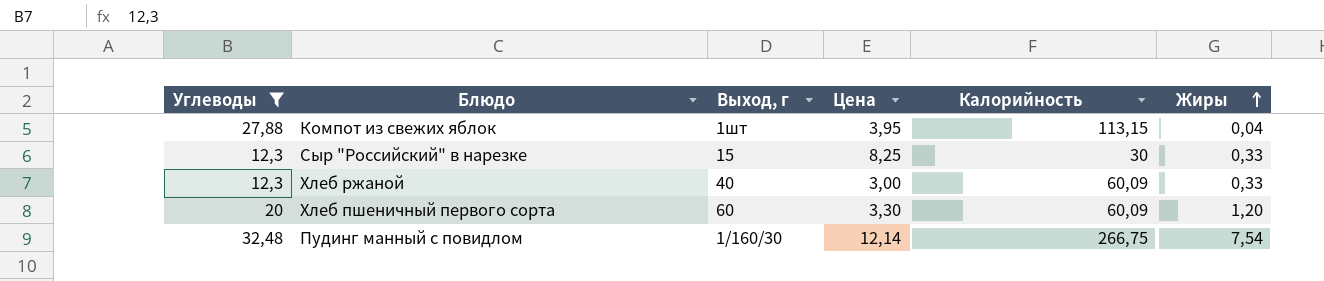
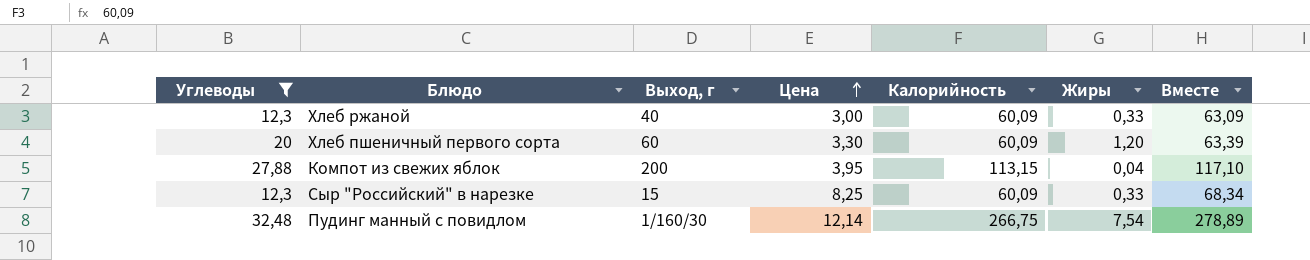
row order: Жиры ascending -> Цена ascending
column Вместе | formula: none -> [Цена] + [Калорийность]
Компот из свежих яблок | Выход, г: 1шт -> 200
Сыр "Российский" в нарезке | Калорийность: 30 -> 60,09

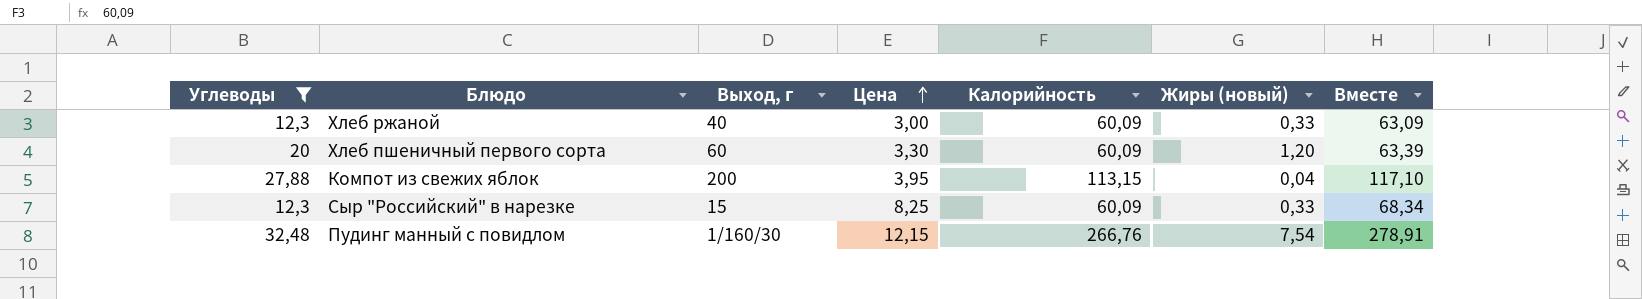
column name: Жиры -> Жиры (новый)
Пудинг манный с повидлом | Цена: 12,14 -> 12,15
Пудинг манный с повидлом | Калорийность: 266,75 -> 266,76
Пудинг манный с повидлом | Вместе: 278,89 -> 278,91

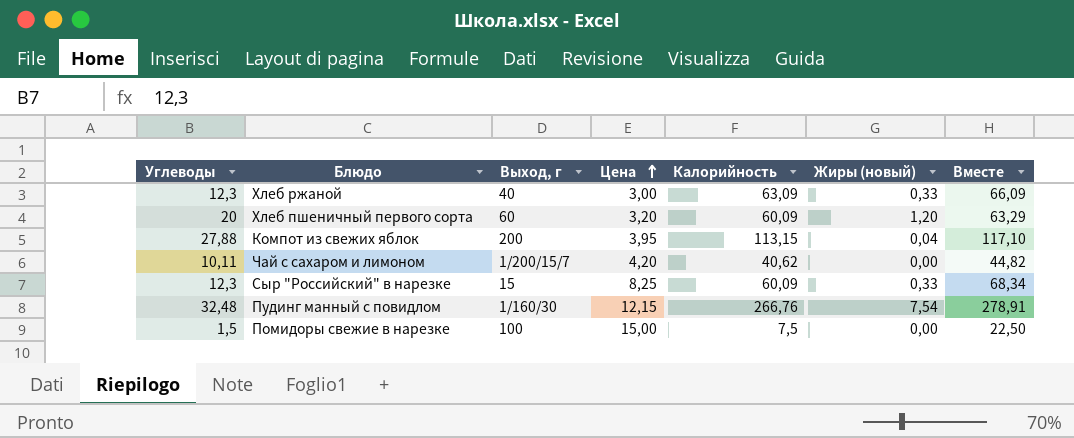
filter: Углеводы >= 12,3 -> none
Хлеб ржаной | Калорийность: 60,09 -> 63,09
Хлеб ржаной | Вместе: 63,09 -> 66,09
Хлеб пшеничный первого сорта | Цена: 3,30 -> 3,20
Хлеб пшеничный первого сорта | Вместе: 63,39 -> 63,29

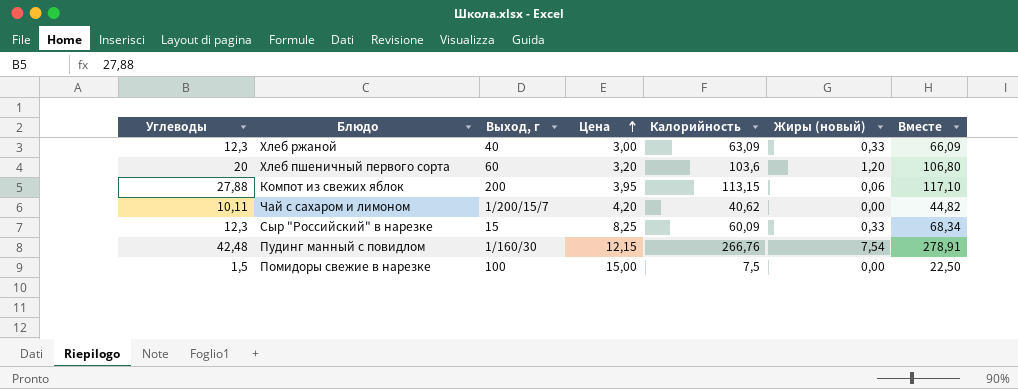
Хлеб пшеничный первого сорта | Калорийность: 60,09 -> 103,6
Хлеб пшеничный первого сорта | Вместе: 63,29 -> 106,80
Компот из свежих яблок | Жиры (новый): 0,04 -> 0,06
Пудинг манный с повидлом | Углеводы: 32,48 -> 42,48

